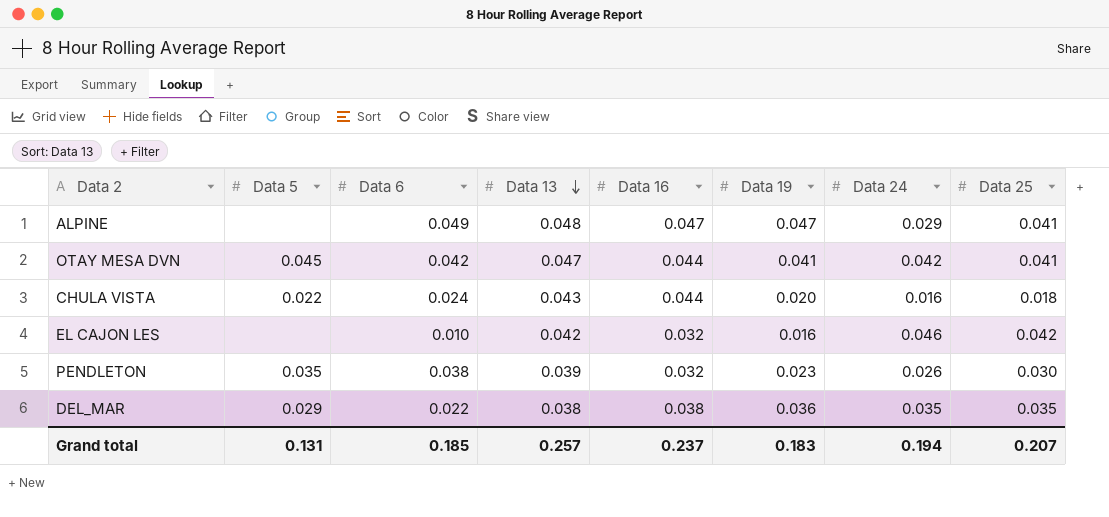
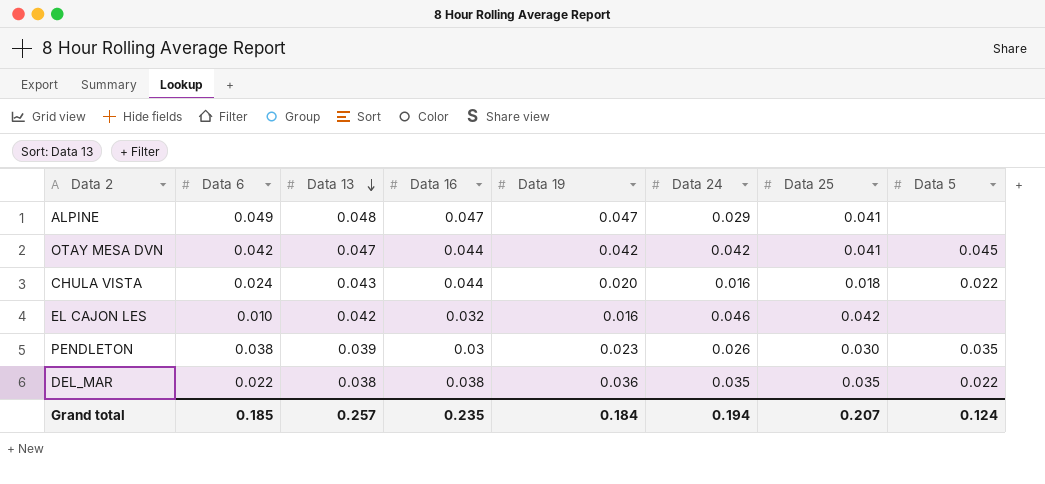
column Data 5 | position: 2 -> 8
OTAY MESA DVN | Data 19: 0.041 -> 0.042
PENDLETON | Data 16: 0.032 -> 0.03
DEL_MAR | Data 5: 0.029 -> 0.022
Grand total | Data 16: 0.237 -> 0.235
Grand total | Data 19: 0.183 -> 0.184
Grand total | Data 5: 0.131 -> 0.124

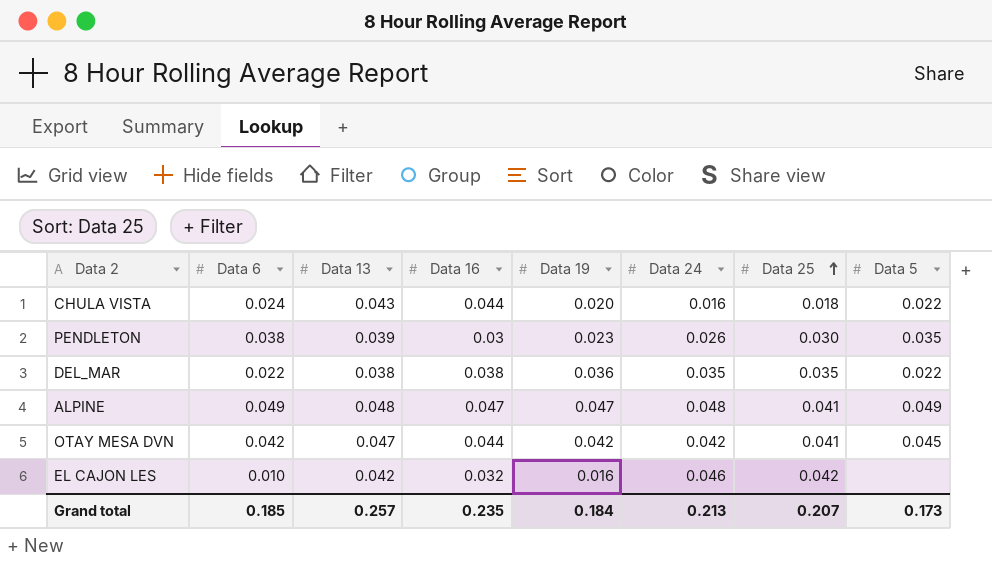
row order: Data 13 descending -> Data 25 ascending
ALPINE | Data 24: 0.029 -> 0.048
ALPINE | Data 5: none -> 0.049
Grand total | Data 24: 0.194 -> 0.213
Grand total | Data 5: 0.124 -> 0.173

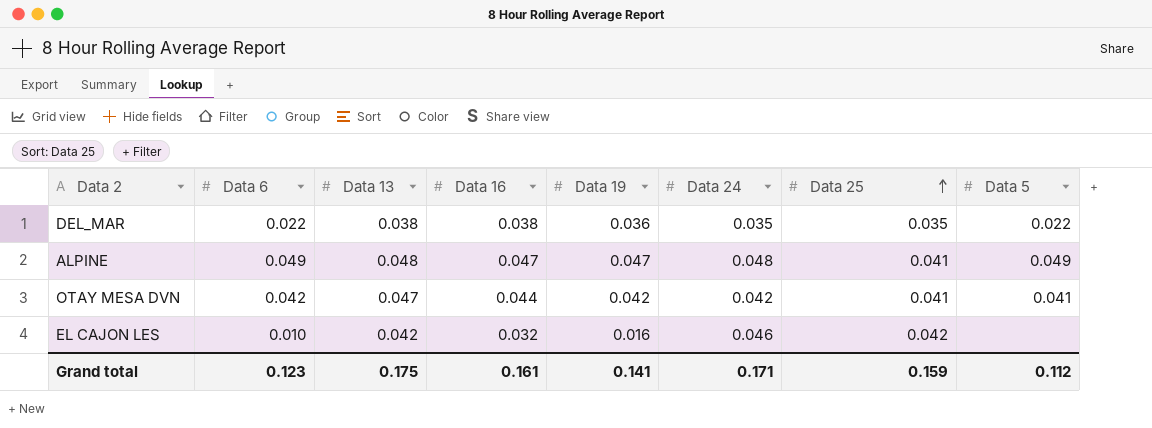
row CHULA VISTA: 0.024 | 0.043 | 0.044 | 0.020 | 0.016 | 0.018 | 0.022 -> none
row PENDLETON: 0.038 | 0.039 | 0.03 | 0.023 | 0.026 | 0.030 | 0.035 -> none
OTAY MESA DVN | Data 5: 0.045 -> 0.041
Grand total | Data 6: 0.185 -> 0.123
Grand total | Data 13: 0.257 -> 0.175
Grand total | Data 16: 0.235 -> 0.161
Grand total | Data 19: 0.184 -> 0.141
Grand total | Data 24: 0.213 -> 0.171
Grand total | Data 25: 0.207 -> 0.159
Grand total | Data 5: 0.173 -> 0.112

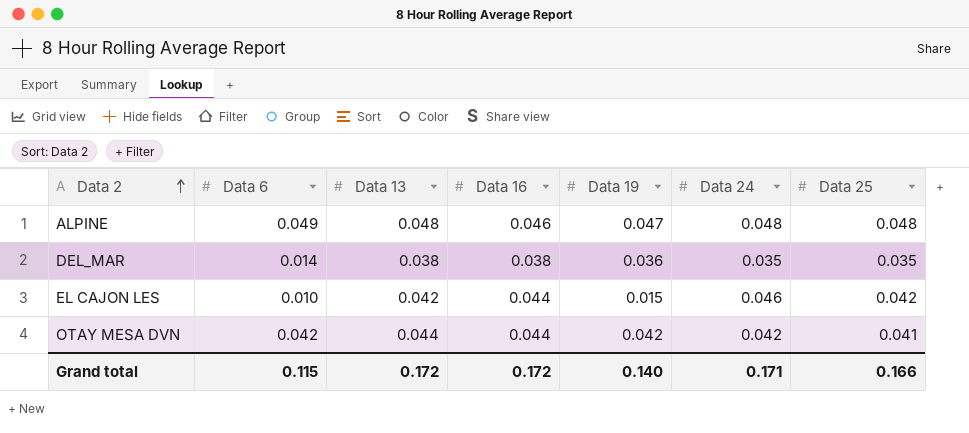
row order: Data 25 ascending -> Data 2 ascending
column Data 5 | position: 8 -> none
ALPINE | Data 16: 0.047 -> 0.046
ALPINE | Data 25: 0.041 -> 0.048
DEL_MAR | Data 6: 0.022 -> 0.014
EL CAJON LES | Data 16: 0.032 -> 0.044
EL CAJON LES | Data 19: 0.016 -> 0.015
OTAY MESA DVN | Data 13: 0.047 -> 0.044
Grand total | Data 6: 0.123 -> 0.115
Grand total | Data 13: 0.175 -> 0.172
Grand total | Data 16: 0.161 -> 0.172
Grand total | Data 19: 0.141 -> 0.140
Grand total | Data 25: 0.159 -> 0.166

